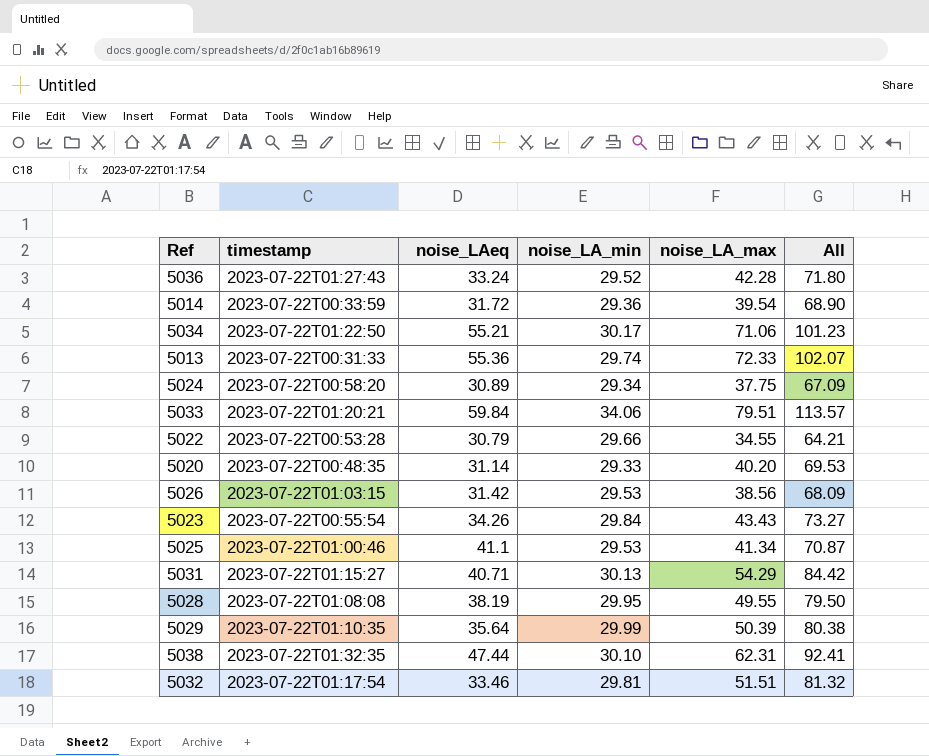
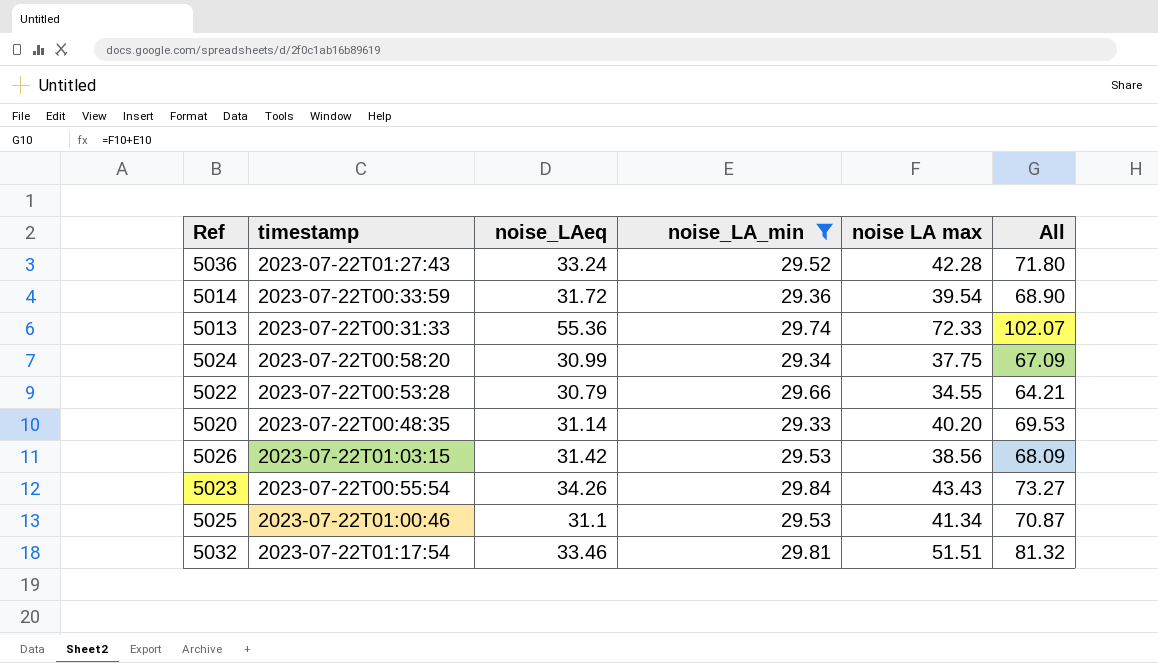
filter: none -> noise_LA_min <= 29.84
column name: noise_LA_max -> noise LA max
5024 | noise_LAeq: 30.89 -> 30.99
5025 | noise_LAeq: 41.1 -> 31.1

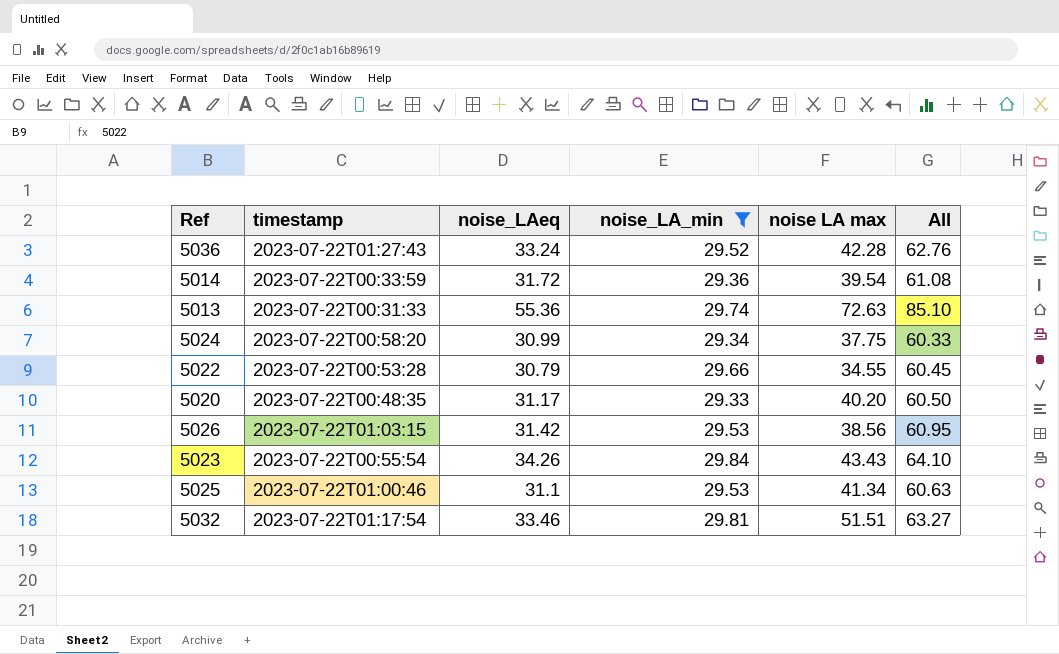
column All | formula: [noise_LA_min] + [noise LA max] -> [noise_LAeq] + [noise_LA_min]
5013 | noise LA max: 72.33 -> 72.63
5020 | noise_LAeq: 31.14 -> 31.17

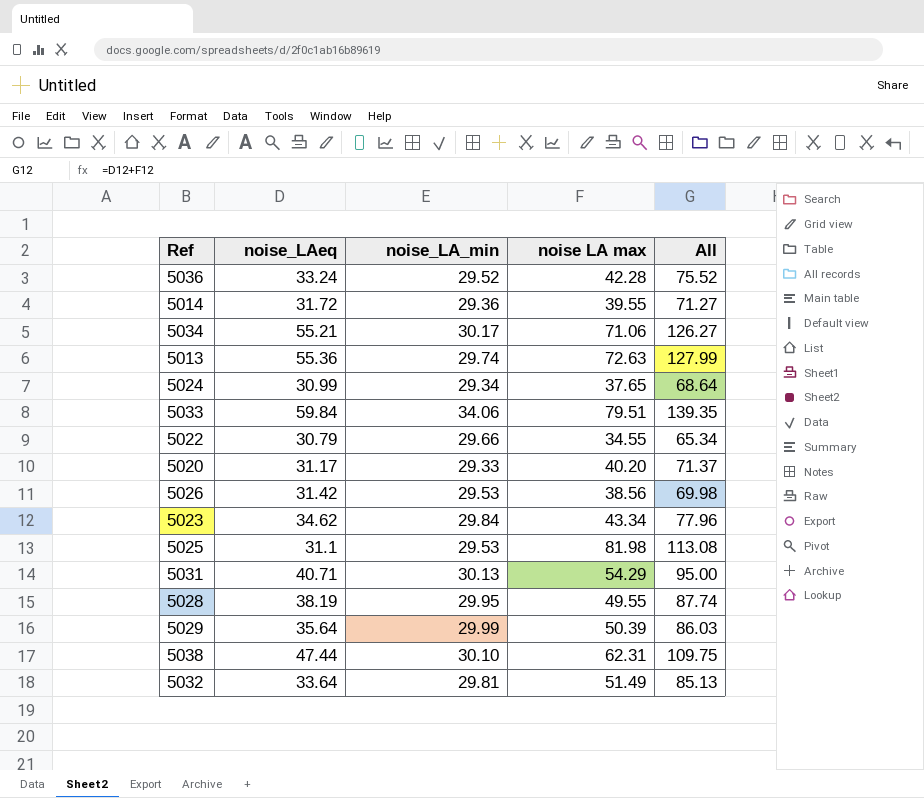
filter: noise_LA_min <= 29.84 -> none
column timestamp | position: 2 -> none
column All | formula: [noise_LAeq] + [noise_LA_min] -> [noise_LAeq] + [noise LA max]
5014 | noise LA max: 39.54 -> 39.55
5024 | noise LA max: 37.75 -> 37.65
5023 | noise_LAeq: 34.26 -> 34.62
5023 | noise LA max: 43.43 -> 43.34
5025 | noise LA max: 41.34 -> 81.98
5032 | noise_LAeq: 33.46 -> 33.64
5032 | noise LA max: 51.51 -> 51.49

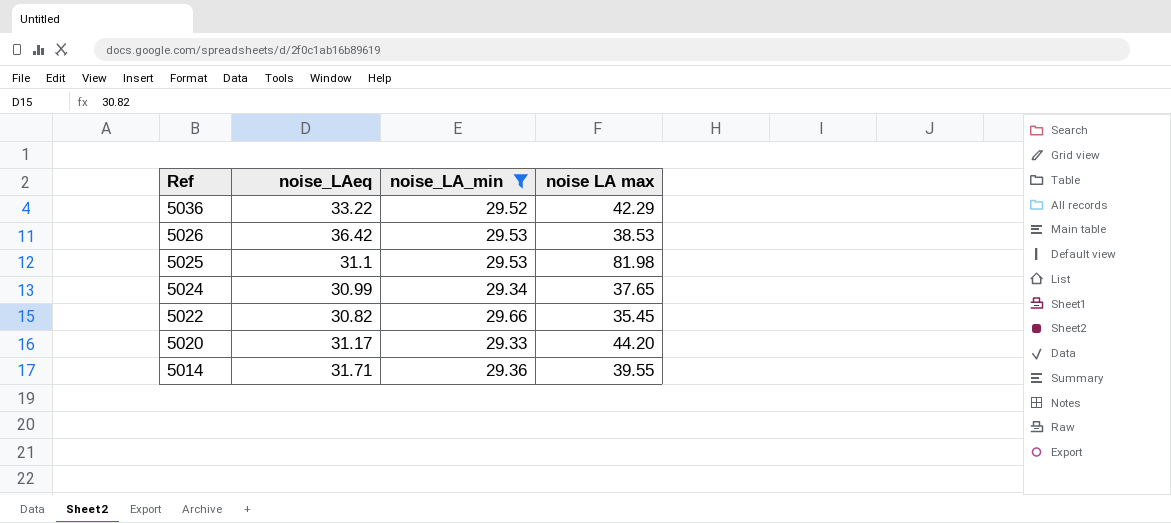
filter: none -> noise_LA_min <= 29.66
row order: none -> Ref descending
column All | formula: [noise_LAeq] + [noise LA max] -> none
5036 | noise_LAeq: 33.24 -> 33.22
5036 | noise LA max: 42.28 -> 42.29
5026 | noise_LAeq: 31.42 -> 36.42
5026 | noise LA max: 38.56 -> 38.53
5022 | noise_LAeq: 30.79 -> 30.82
5022 | noise LA max: 34.55 -> 35.45
5020 | noise LA max: 40.20 -> 44.20
5014 | noise_LAeq: 31.72 -> 31.71

